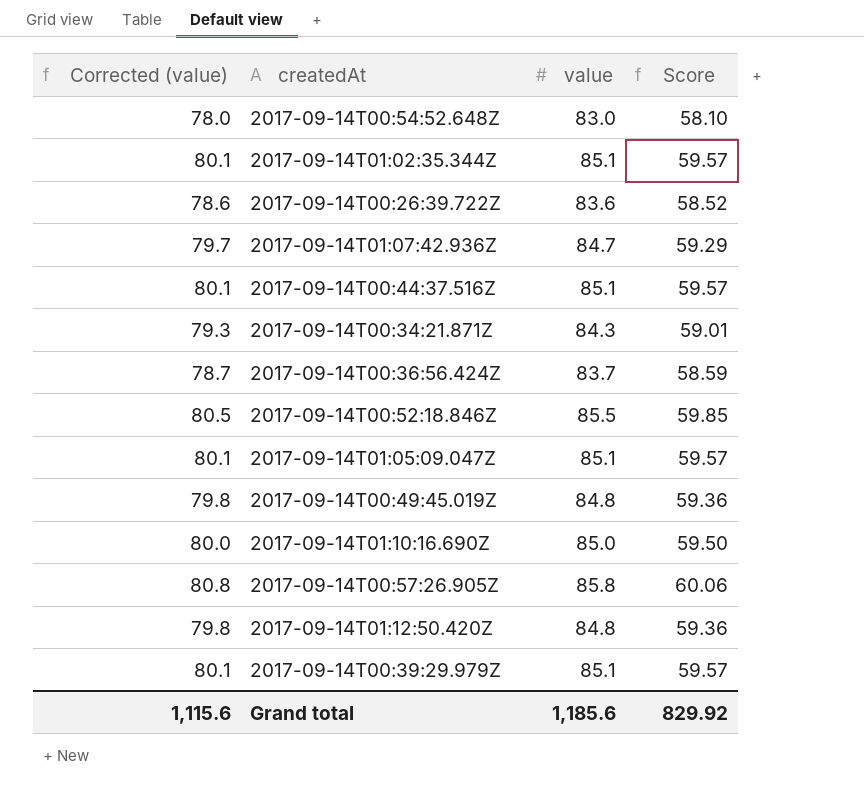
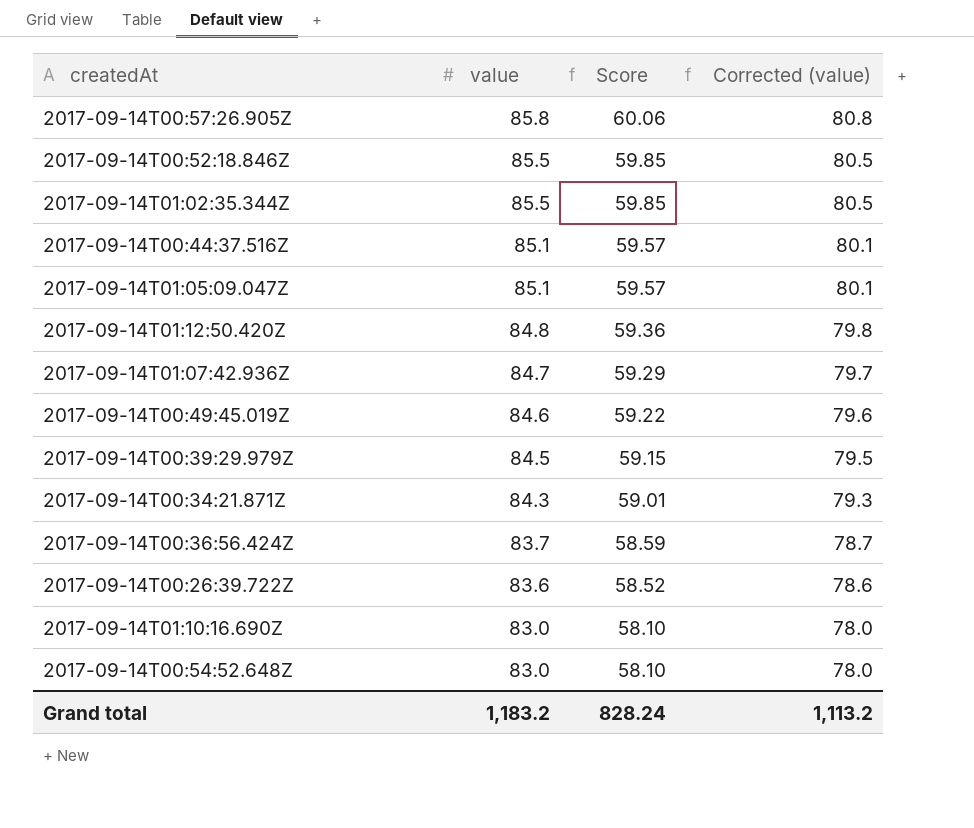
row order: none -> value descending
column Corrected (value) | position: 1 -> 4
2017-09-14T01:02:35.344Z | value: 85.1 -> 85.5
2017-09-14T01:02:35.344Z | Score: 59.57 -> 59.85
2017-09-14T01:02:35.344Z | Corrected (value): 80.1 -> 80.5
2017-09-14T00:49:45.019Z | value: 84.8 -> 84.6
2017-09-14T00:49:45.019Z | Score: 59.36 -> 59.22
2017-09-14T00:49:45.019Z | Corrected (value): 79.8 -> 79.6
2017-09-14T00:39:29.979Z | value: 85.1 -> 84.5
2017-09-14T00:39:29.979Z | Score: 59.57 -> 59.15
2017-09-14T00:39:29.979Z | Corrected (value): 80.1 -> 79.5
2017-09-14T01:10:16.690Z | value: 85.0 -> 83.0
2017-09-14T01:10:16.690Z | Score: 59.50 -> 58.10
2017-09-14T01:10:16.690Z | Corrected (value): 80.0 -> 78.0
Grand total | value: 1,185.6 -> 1,183.2
Grand total | Score: 829.92 -> 828.24
Grand total | Corrected (value): 1,115.6 -> 1,113.2

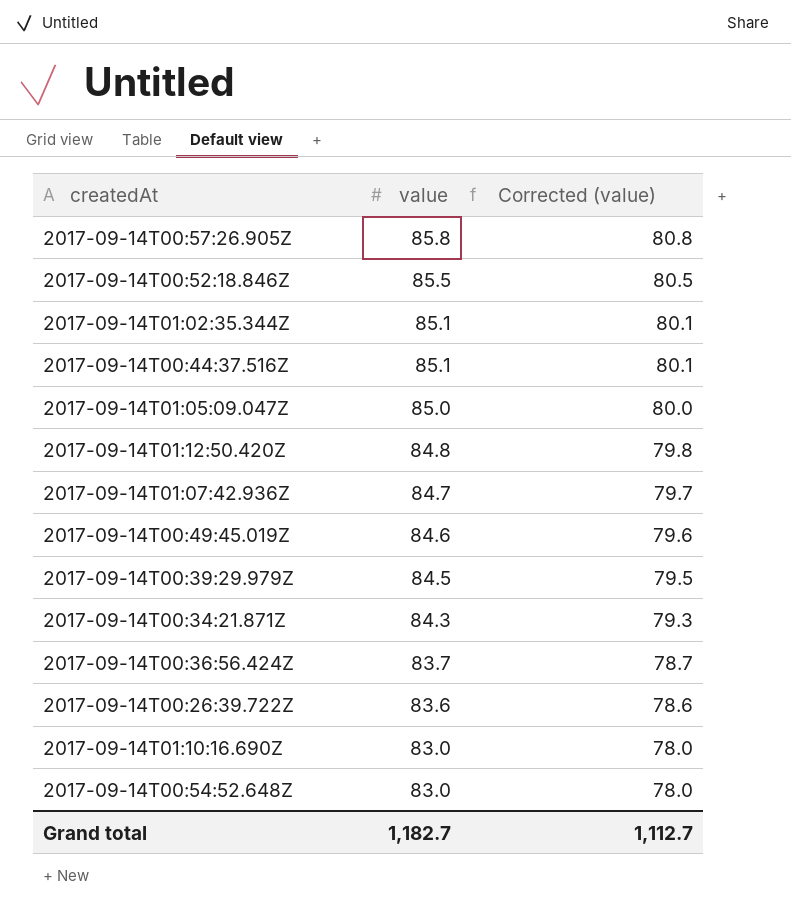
column Score | formula: [value] * 0.7 -> none
2017-09-14T01:02:35.344Z | value: 85.5 -> 85.1
2017-09-14T01:02:35.344Z | Corrected (value): 80.5 -> 80.1
2017-09-14T01:05:09.047Z | value: 85.1 -> 85.0
2017-09-14T01:05:09.047Z | Corrected (value): 80.1 -> 80.0
Grand total | value: 1,183.2 -> 1,182.7
Grand total | Corrected (value): 1,113.2 -> 1,112.7

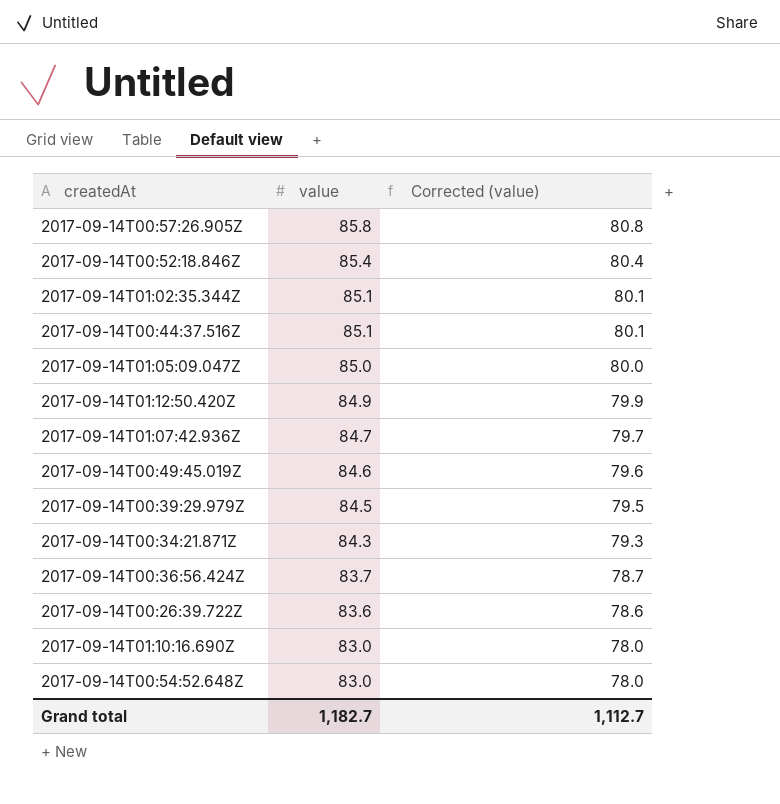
2017-09-14T00:52:18.846Z | value: 85.5 -> 85.4
2017-09-14T00:52:18.846Z | Corrected (value): 80.5 -> 80.4
2017-09-14T01:12:50.420Z | value: 84.8 -> 84.9
2017-09-14T01:12:50.420Z | Corrected (value): 79.8 -> 79.9

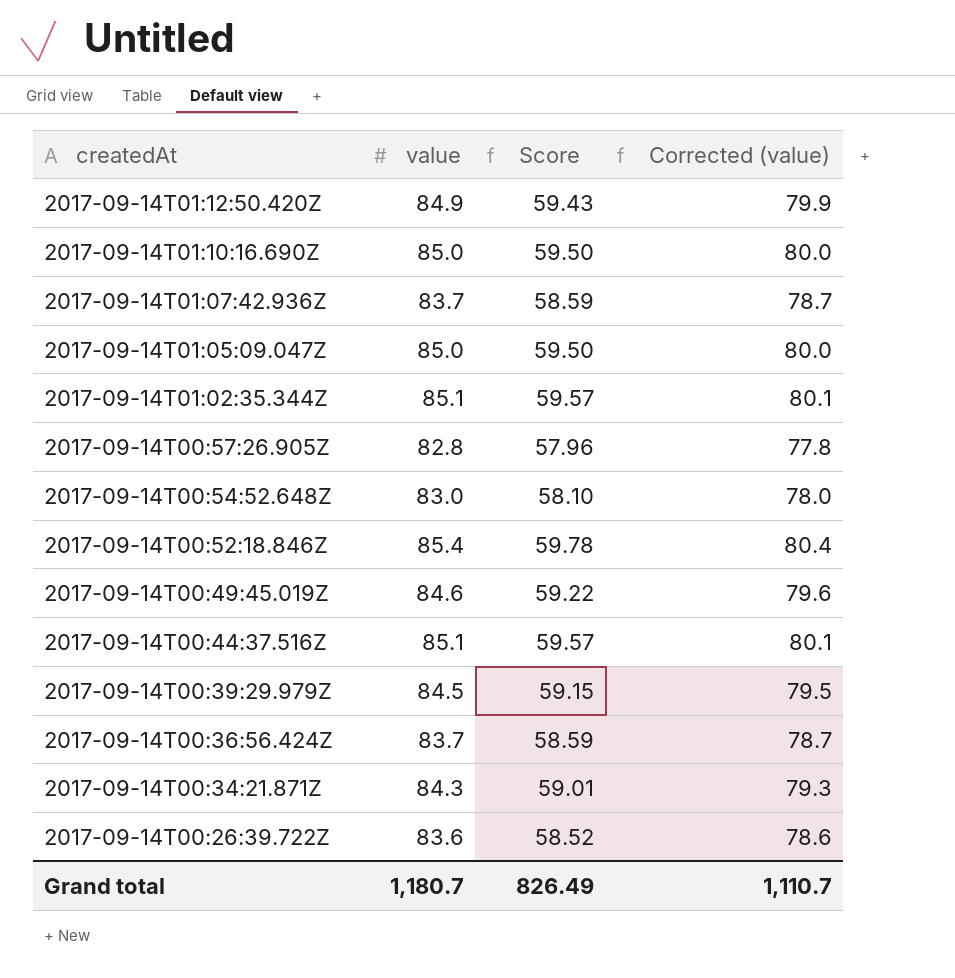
row order: value descending -> createdAt descending
column Score | formula: none -> [value] * 0.7
2017-09-14T01:10:16.690Z | value: 83.0 -> 85.0
2017-09-14T01:10:16.690Z | Corrected (value): 78.0 -> 80.0
2017-09-14T01:07:42.936Z | value: 84.7 -> 83.7
2017-09-14T01:07:42.936Z | Corrected (value): 79.7 -> 78.7
2017-09-14T00:57:26.905Z | value: 85.8 -> 82.8
2017-09-14T00:57:26.905Z | Corrected (value): 80.8 -> 77.8
Grand total | value: 1,182.7 -> 1,180.7
Grand total | Corrected (value): 1,112.7 -> 1,110.7

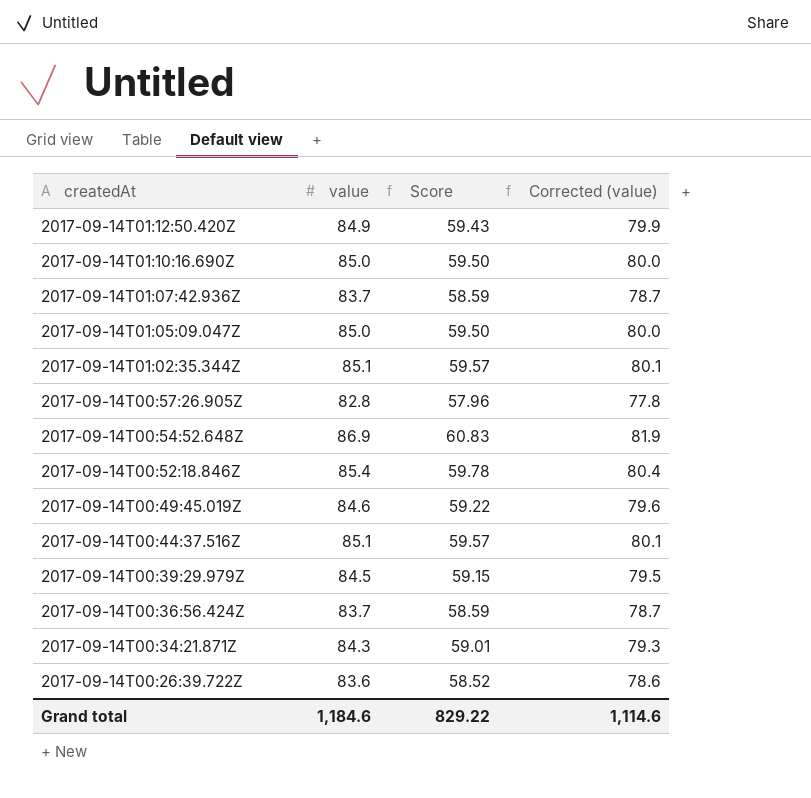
2017-09-14T00:54:52.648Z | value: 83.0 -> 86.9
2017-09-14T00:54:52.648Z | Score: 58.10 -> 60.83
2017-09-14T00:54:52.648Z | Corrected (value): 78.0 -> 81.9
Grand total | value: 1,180.7 -> 1,184.6
Grand total | Score: 826.49 -> 829.22
Grand total | Corrected (value): 1,110.7 -> 1,114.6

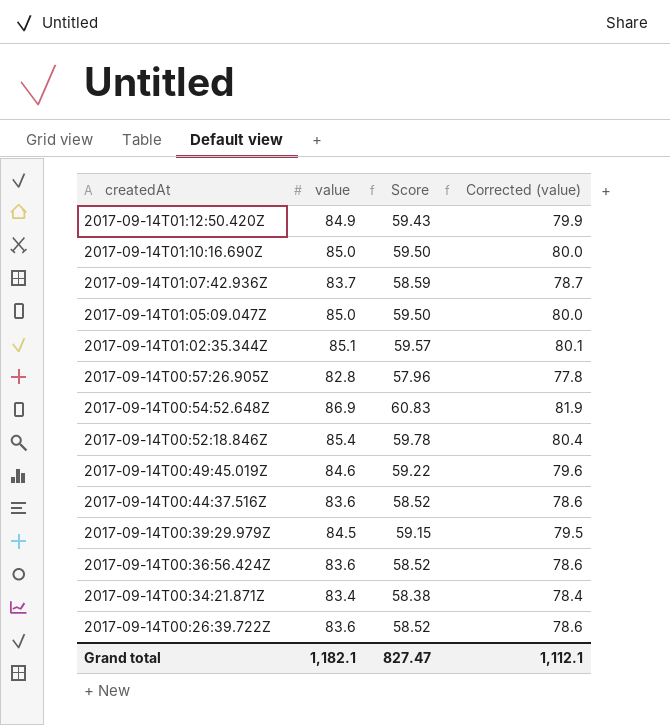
2017-09-14T00:44:37.516Z | value: 85.1 -> 83.6
2017-09-14T00:44:37.516Z | Score: 59.57 -> 58.52
2017-09-14T00:44:37.516Z | Corrected (value): 80.1 -> 78.6
2017-09-14T00:36:56.424Z | value: 83.7 -> 83.6
2017-09-14T00:36:56.424Z | Score: 58.59 -> 58.52
2017-09-14T00:36:56.424Z | Corrected (value): 78.7 -> 78.6
2017-09-14T00:34:21.871Z | value: 84.3 -> 83.4
2017-09-14T00:34:21.871Z | Score: 59.01 -> 58.38
2017-09-14T00:34:21.871Z | Corrected (value): 79.3 -> 78.4
Grand total | value: 1,184.6 -> 1,182.1
Grand total | Score: 829.22 -> 827.47
Grand total | Corrected (value): 1,114.6 -> 1,112.1

